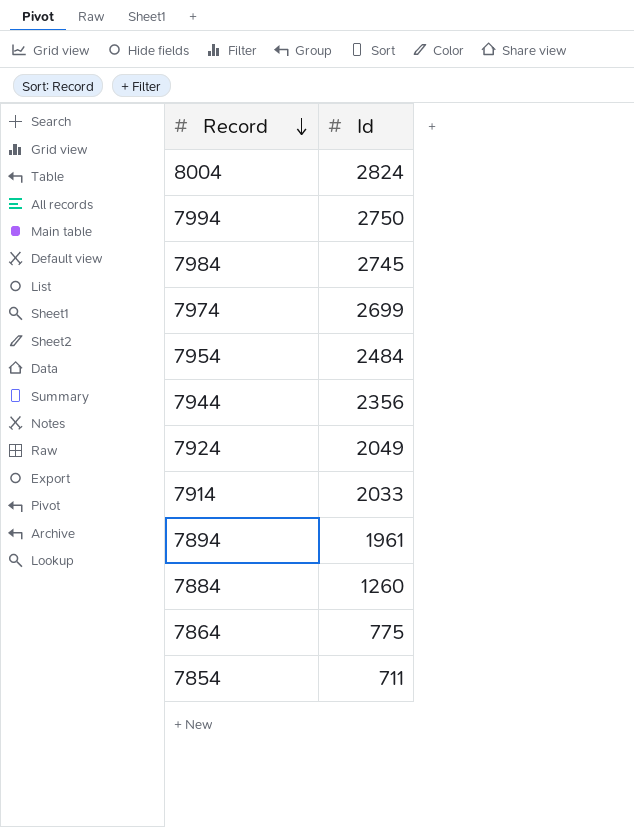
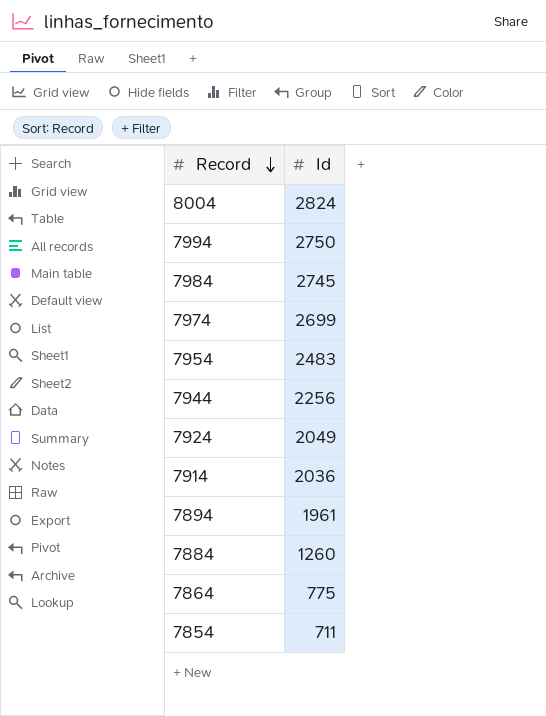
7954 | Id: 2484 -> 2483
7944 | Id: 2356 -> 2256
7914 | Id: 2033 -> 2036

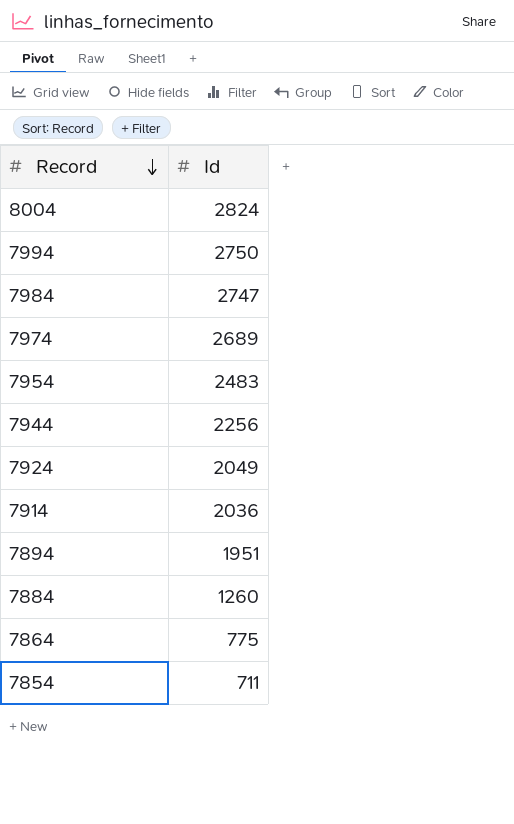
7984 | Id: 2745 -> 2747
7974 | Id: 2699 -> 2689
7894 | Id: 1961 -> 1951

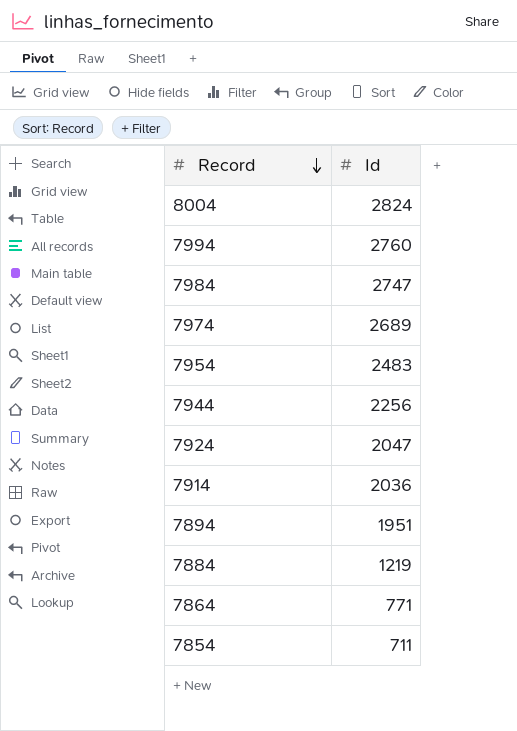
7994 | Id: 2750 -> 2760
7924 | Id: 2049 -> 2047
7884 | Id: 1260 -> 1219
7864 | Id: 775 -> 771

